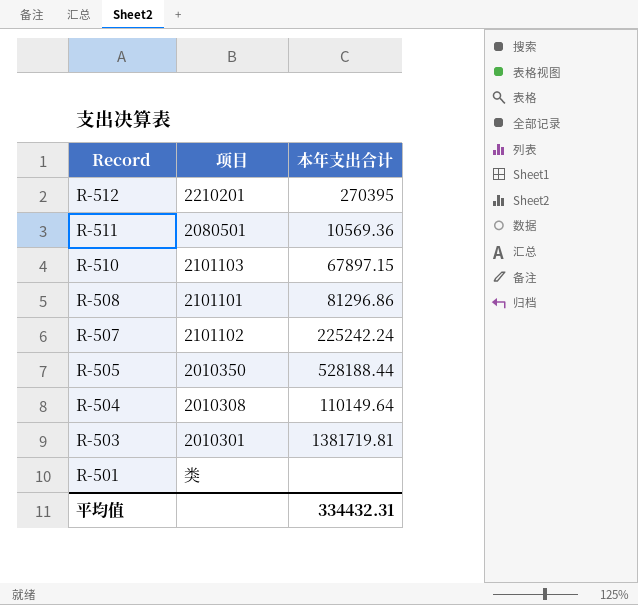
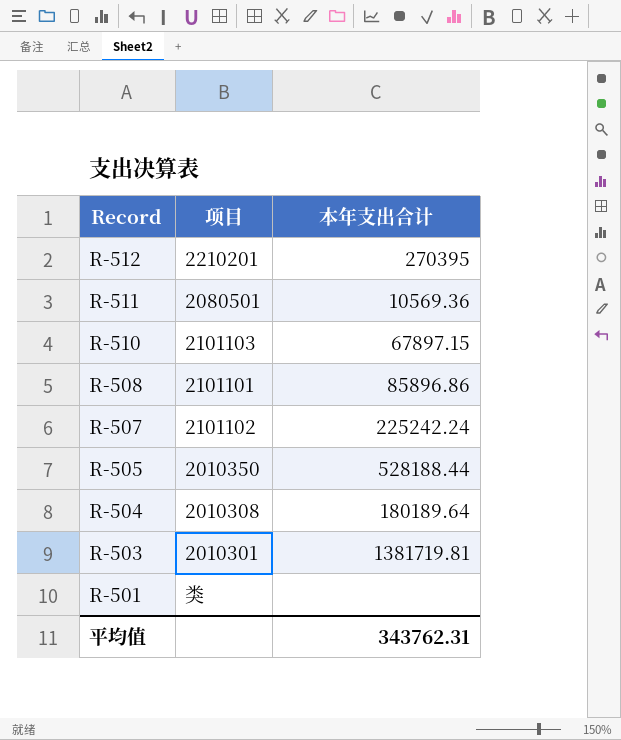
R-508 | 本年支出合计: 81296.86 -> 85896.86
R-504 | 本年支出合计: 110149.64 -> 180189.64
平均值 | 本年支出合计: 334432.31 -> 343762.31

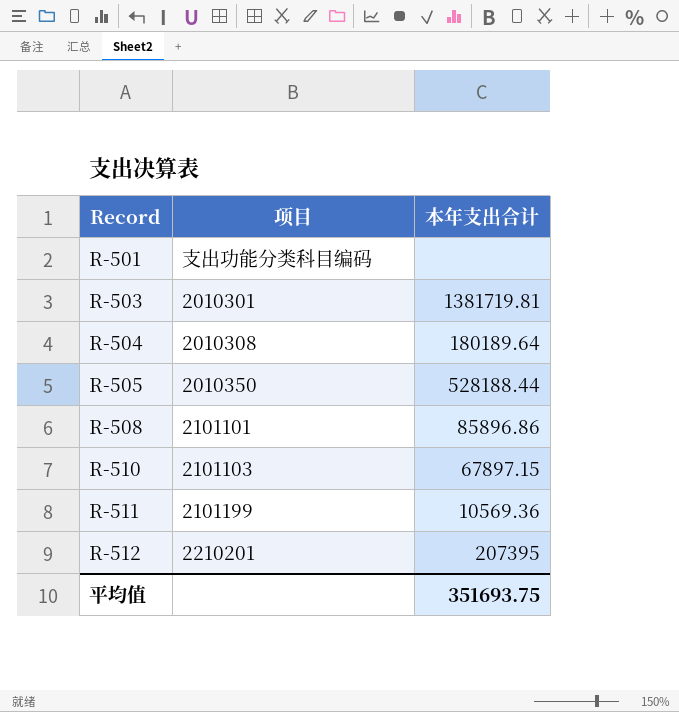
row order: Record descending -> Record ascending
row R-507: 2101102 | 225242.24 -> none
R-501 | 项目: 类 -> 支出功能分类科目编码
R-511 | 项目: 2080501 -> 2101199
R-512 | 本年支出合计: 270395 -> 207395
平均值 | 本年支出合计: 343762.31 -> 351693.75

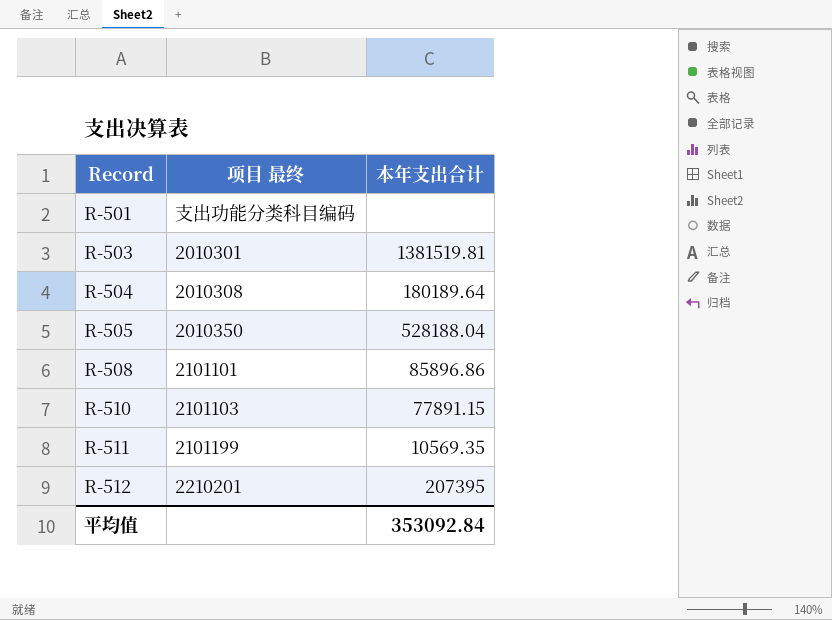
column name: 项目 -> 项目 最终
R-503 | 本年支出合计: 1381719.81 -> 1381519.81
R-505 | 本年支出合计: 528188.44 -> 528188.04
R-510 | 本年支出合计: 67897.15 -> 77891.15
R-511 | 本年支出合计: 10569.36 -> 10569.35
平均值 | 本年支出合计: 351693.75 -> 353092.84

